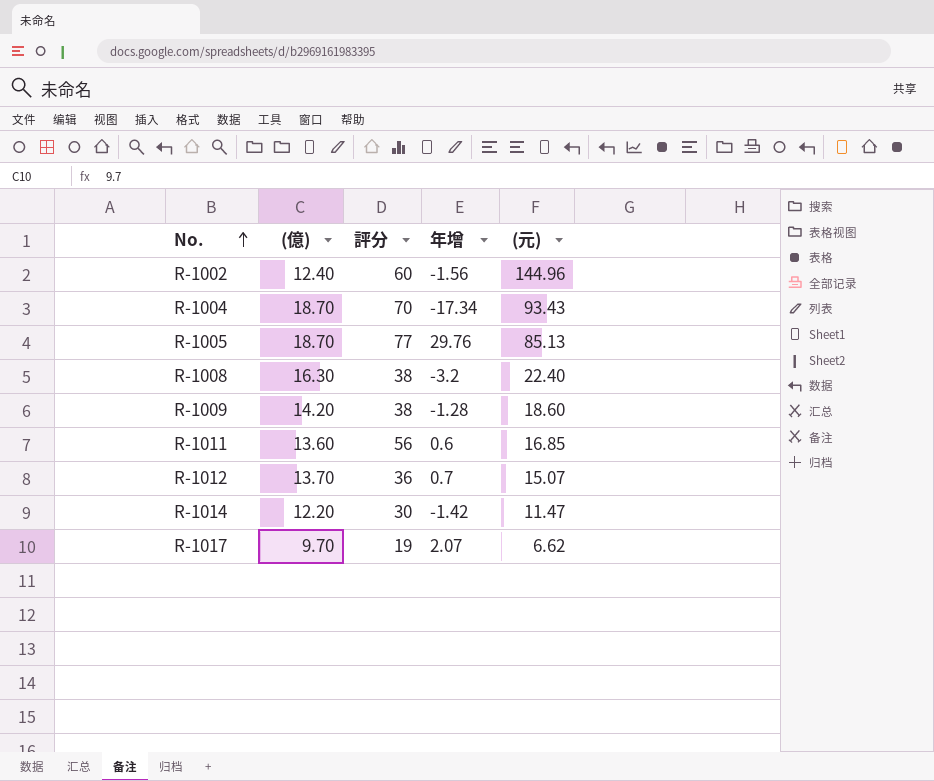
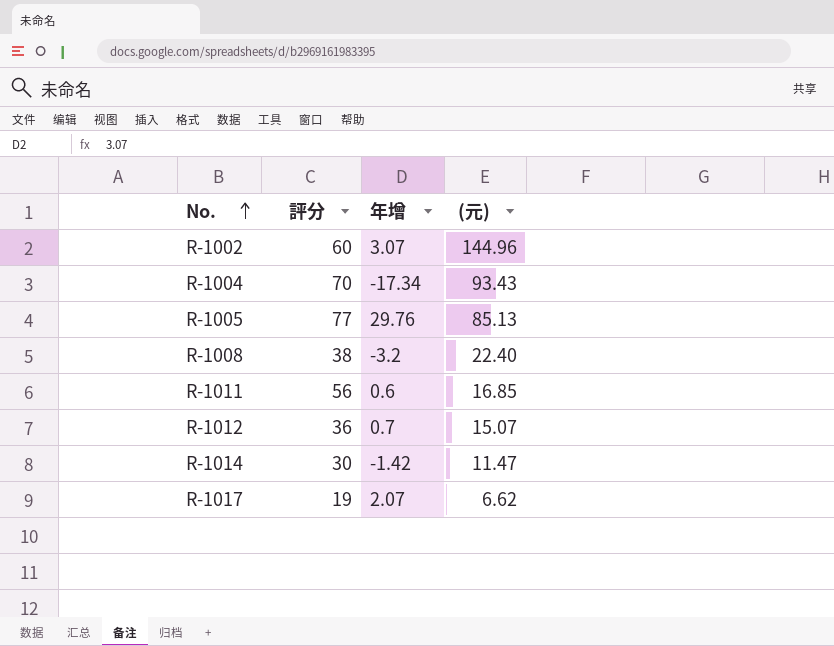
column (億) | position: 2 -> none
row R-1009: 14.20 | 38 | -1.28 | 18.60 -> none
R-1002 | 年增: -1.56 -> 3.07

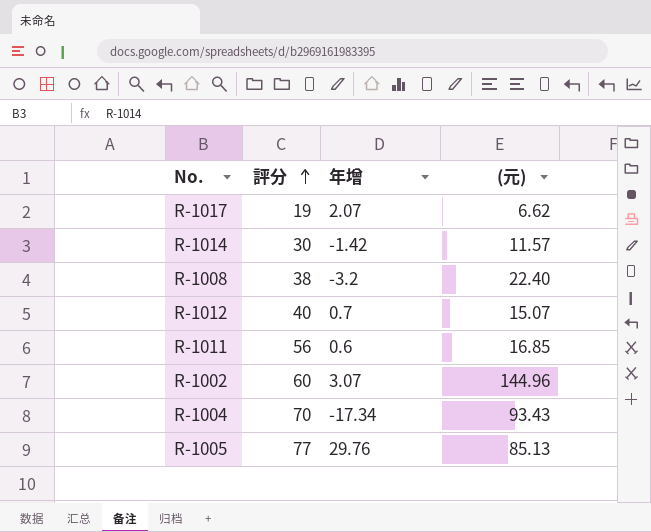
row order: No. ascending -> 評分 ascending
R-1014 | (元): 11.47 -> 11.57
R-1012 | 評分: 36 -> 40

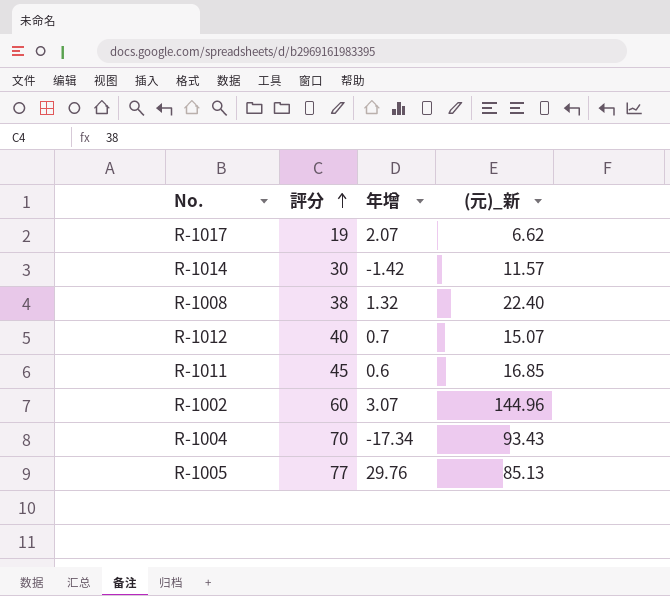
column name: (元) -> (元)_新
R-1008 | 年增: -3.2 -> 1.32
R-1011 | 評分: 56 -> 45

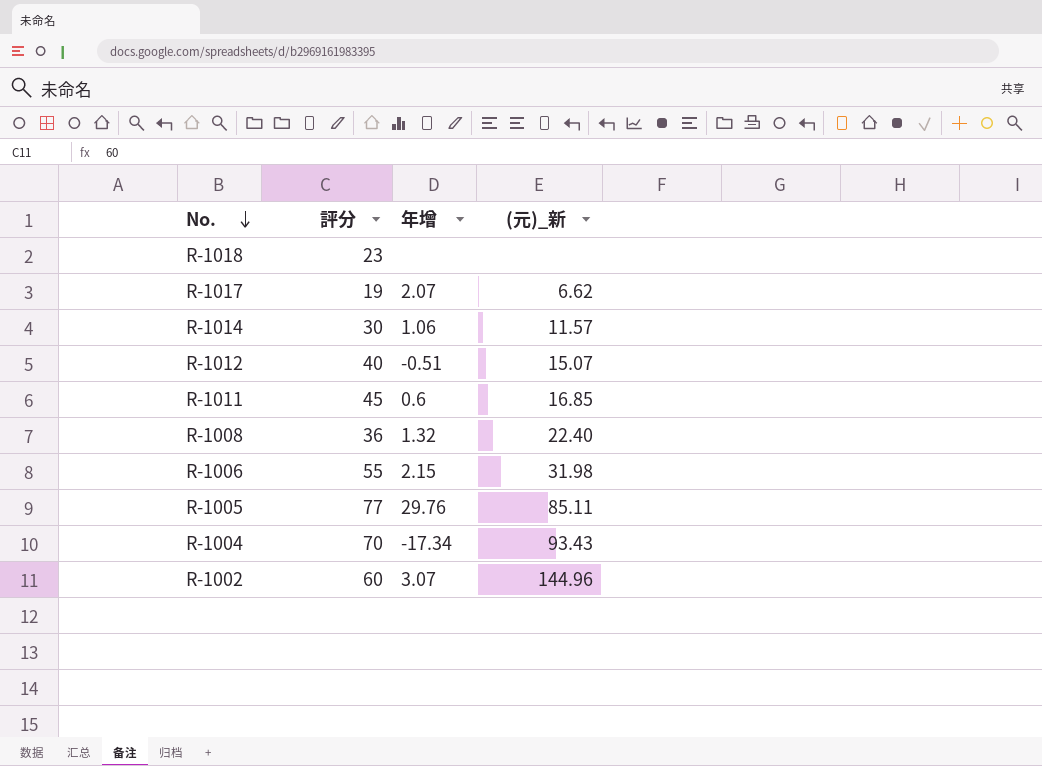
row order: 評分 ascending -> No. descending
row R-1018: none -> 23 | none | none
R-1014 | 年增: -1.42 -> 1.06
R-1012 | 年增: 0.7 -> -0.51
R-1008 | 評分: 38 -> 36
row R-1006: none -> 55 | 2.15 | 31.98
R-1005 | (元)_新: 85.13 -> 85.11

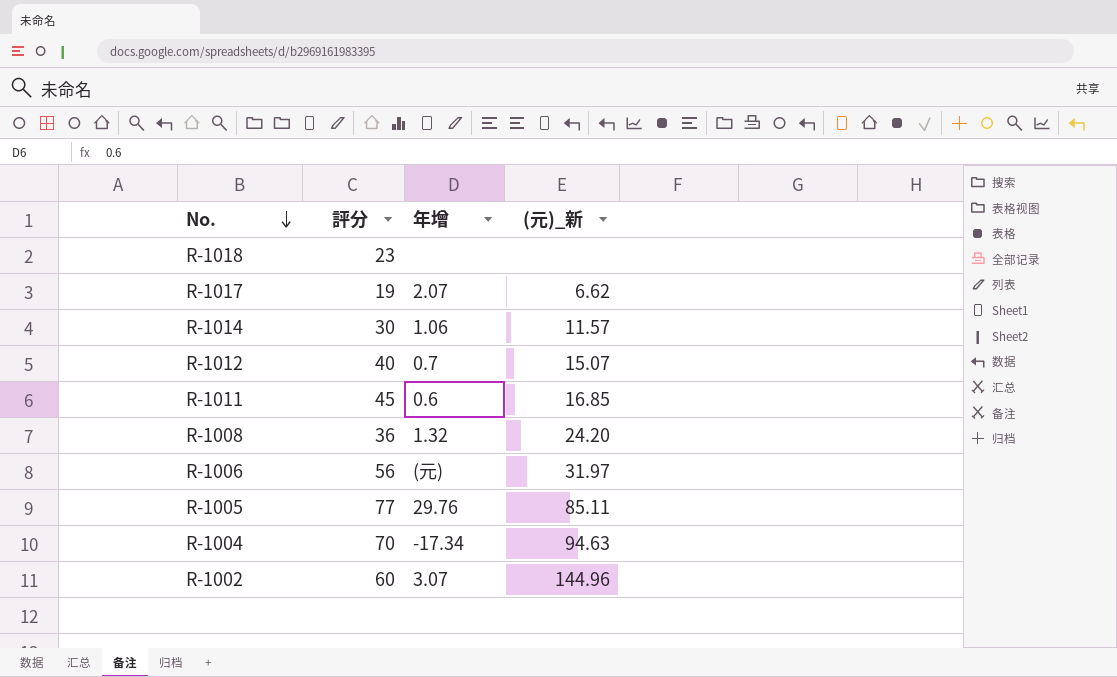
R-1012 | 年增: -0.51 -> 0.7
R-1008 | (元)_新: 22.40 -> 24.20
R-1006 | 評分: 55 -> 56
R-1006 | 年增: 2.15 -> (元)
R-1006 | (元)_新: 31.98 -> 31.97
R-1004 | (元)_新: 93.43 -> 94.63

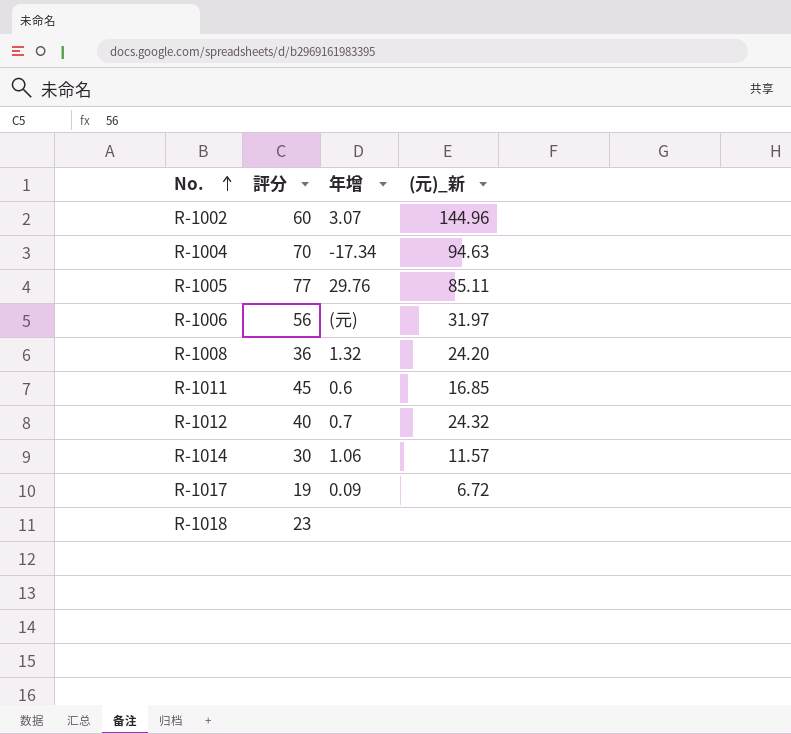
row order: No. descending -> No. ascending
R-1012 | (元)_新: 15.07 -> 24.32
R-1017 | 年增: 2.07 -> 0.09
R-1017 | (元)_新: 6.62 -> 6.72

